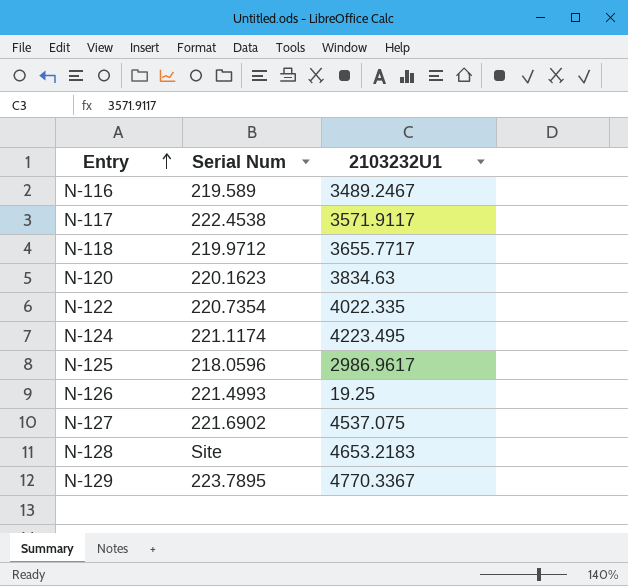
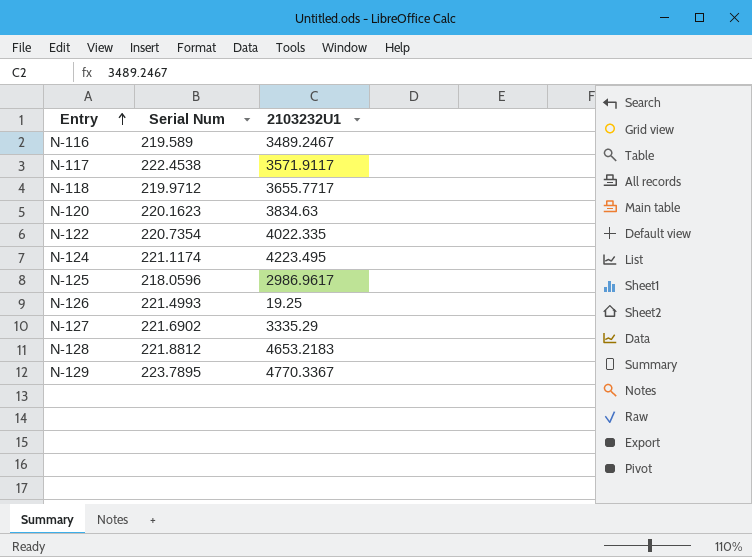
N-127 | 2103232U1: 4537.075 -> 3335.29
N-128 | Serial Num: Site -> 221.8812

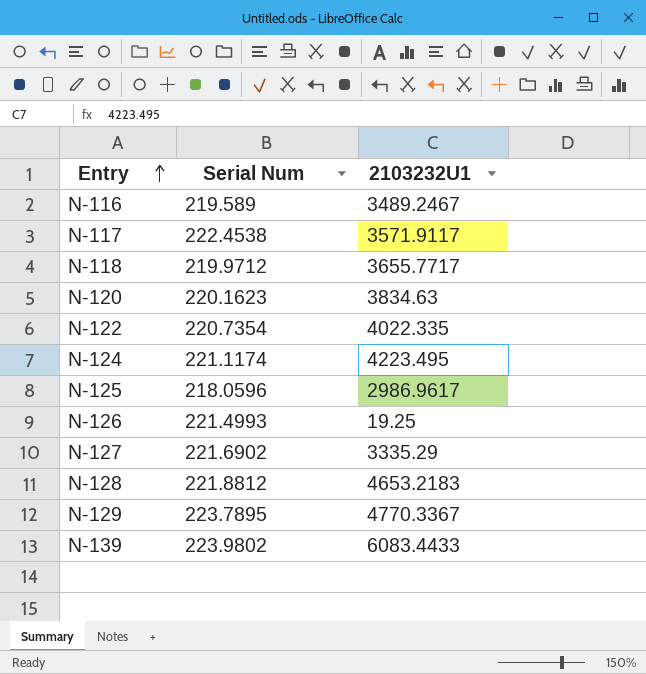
row N-139: none -> 223.9802 | 6083.4433

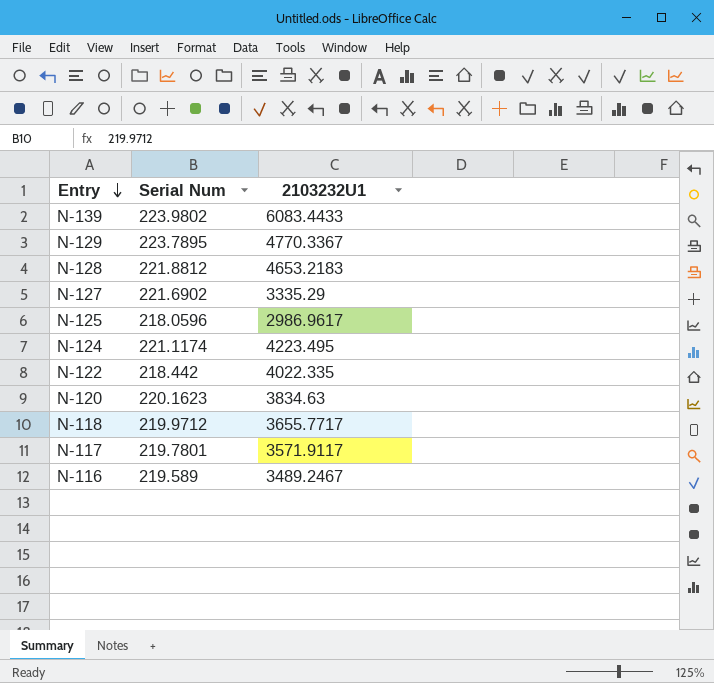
row order: Entry ascending -> Entry descending
row N-126: 221.4993 | 19.25 -> none
N-122 | Serial Num: 220.7354 -> 218.442
N-117 | Serial Num: 222.4538 -> 219.7801

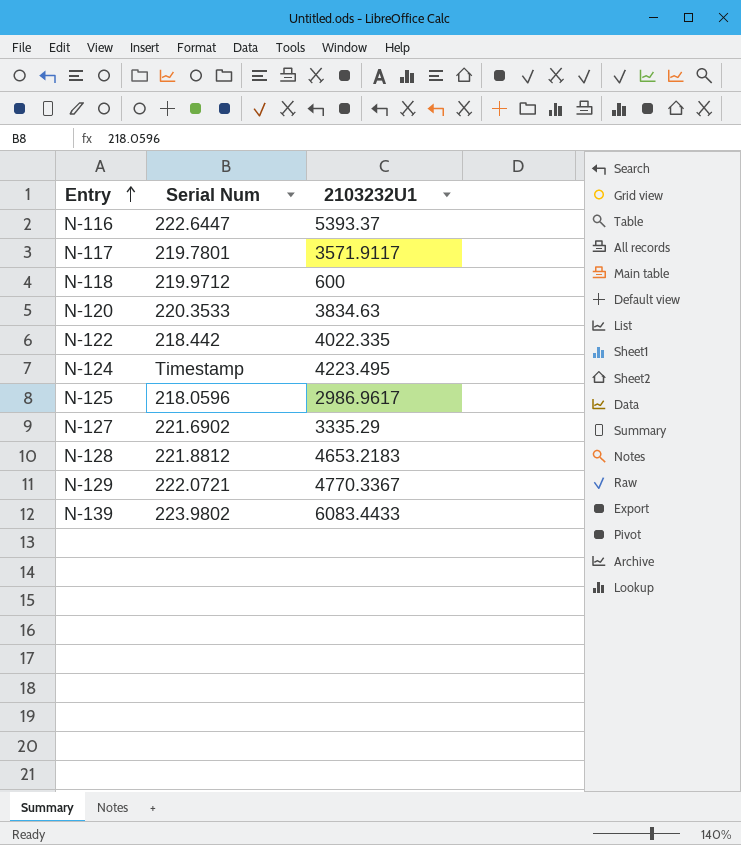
row order: Entry descending -> Entry ascending
N-116 | Serial Num: 219.589 -> 222.6447
N-116 | 2103232U1: 3489.2467 -> 5393.37
N-118 | 2103232U1: 3655.7717 -> 600
N-120 | Serial Num: 220.1623 -> 220.3533
N-124 | Serial Num: 221.1174 -> Timestamp
N-129 | Serial Num: 223.7895 -> 222.0721

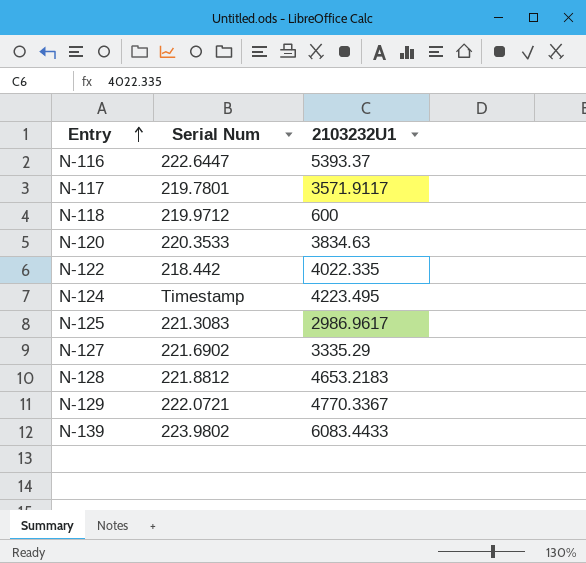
N-125 | Serial Num: 218.0596 -> 221.3083

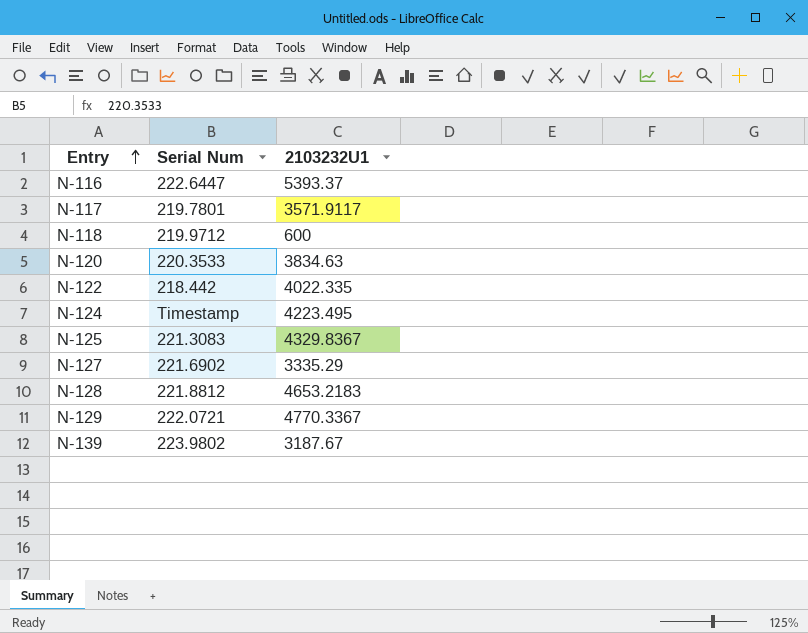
N-125 | 2103232U1: 2986.9617 -> 4329.8367
N-139 | 2103232U1: 6083.4433 -> 3187.67

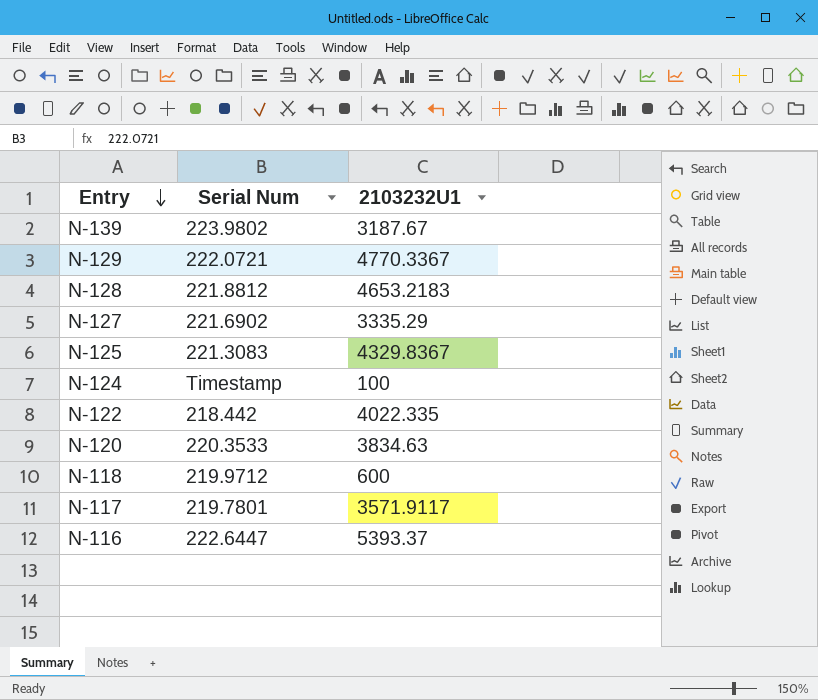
row order: Entry ascending -> Entry descending
N-124 | 2103232U1: 4223.495 -> 100

